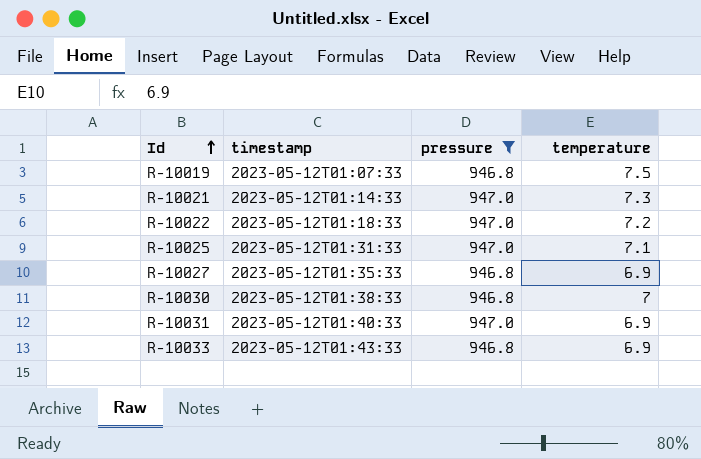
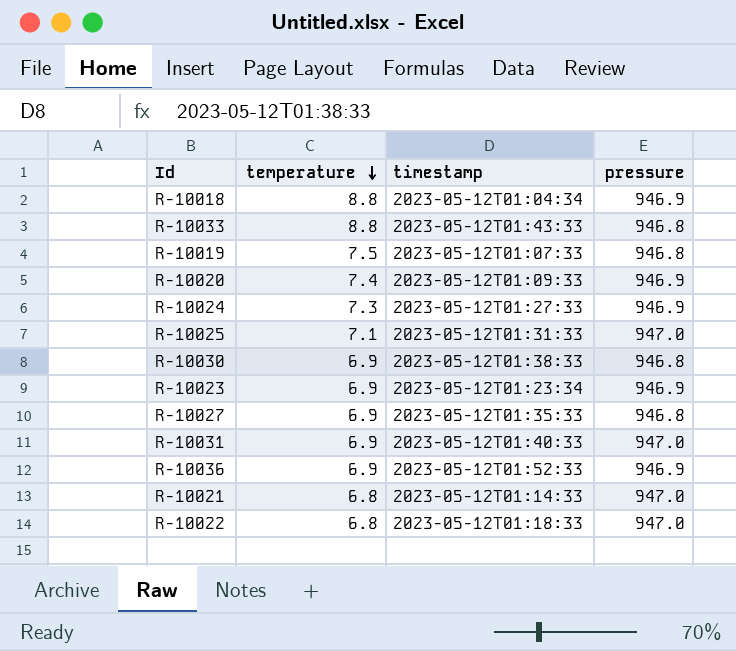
filter: pressure != 946.9 -> none
row order: Id ascending -> temperature descending
column temperature | position: 4 -> 2
R-10033 | temperature: 6.9 -> 8.8
R-10030 | temperature: 7 -> 6.9
R-10021 | temperature: 7.3 -> 6.8
R-10022 | temperature: 7.2 -> 6.8

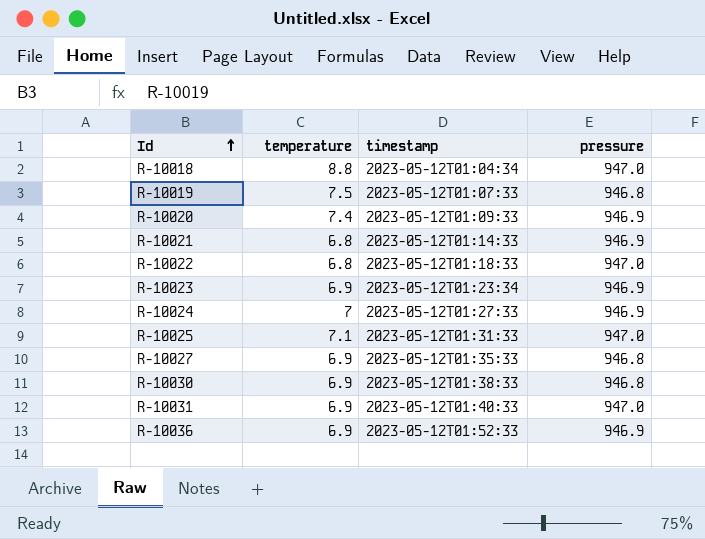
row order: temperature descending -> Id ascending
row R-10033: 8.8 | 2023-05-12T01:43:33 | 946.8 -> none
R-10018 | pressure: 946.9 -> 947.0
R-10021 | pressure: 947.0 -> 946.9
R-10024 | temperature: 7.3 -> 7

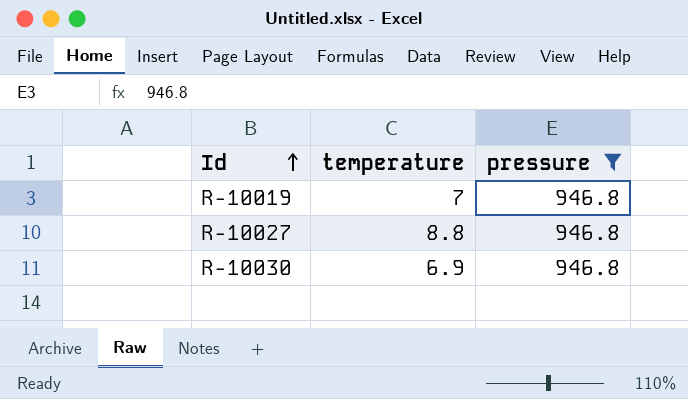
filter: none -> pressure = 946.8
column timestamp | position: 3 -> none
R-10019 | temperature: 7.5 -> 7
R-10027 | temperature: 6.9 -> 8.8

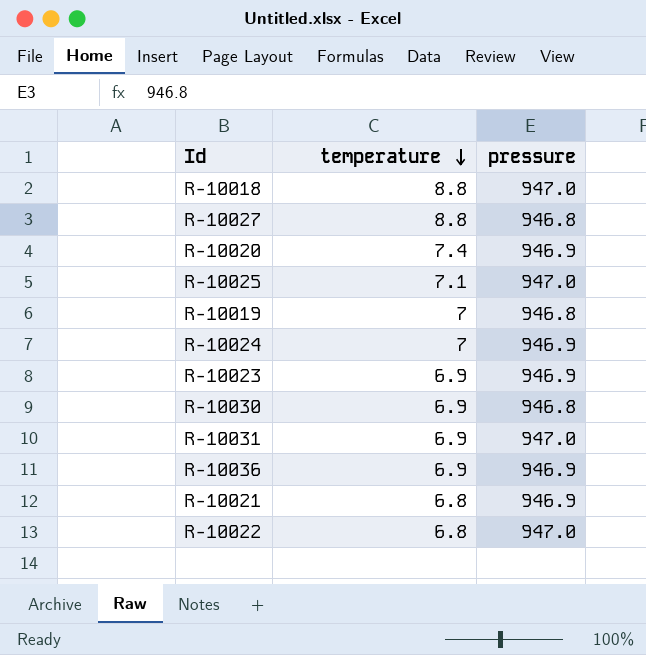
filter: pressure = 946.8 -> none
row order: Id ascending -> temperature descending

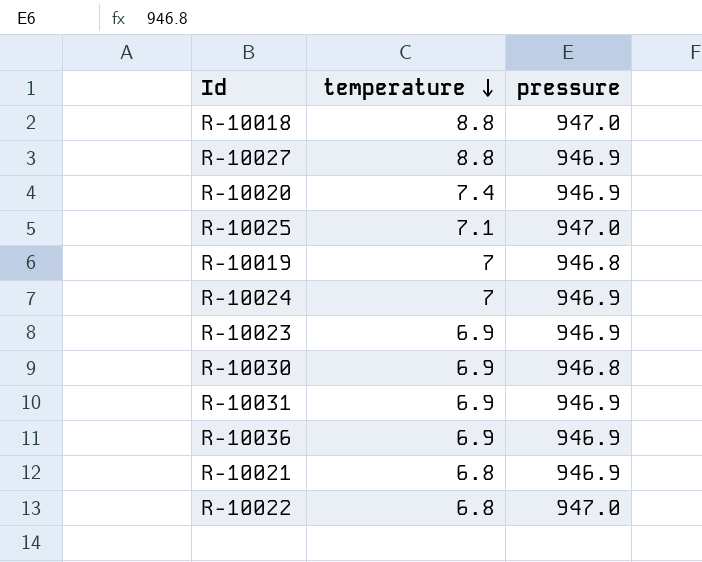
R-10027 | pressure: 946.8 -> 946.9
R-10031 | pressure: 947.0 -> 946.9

